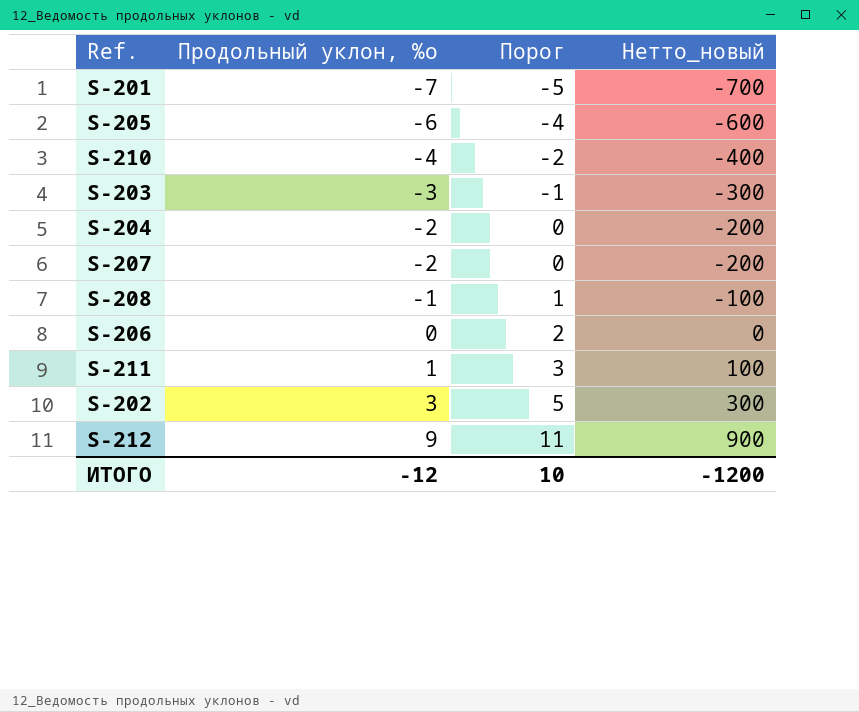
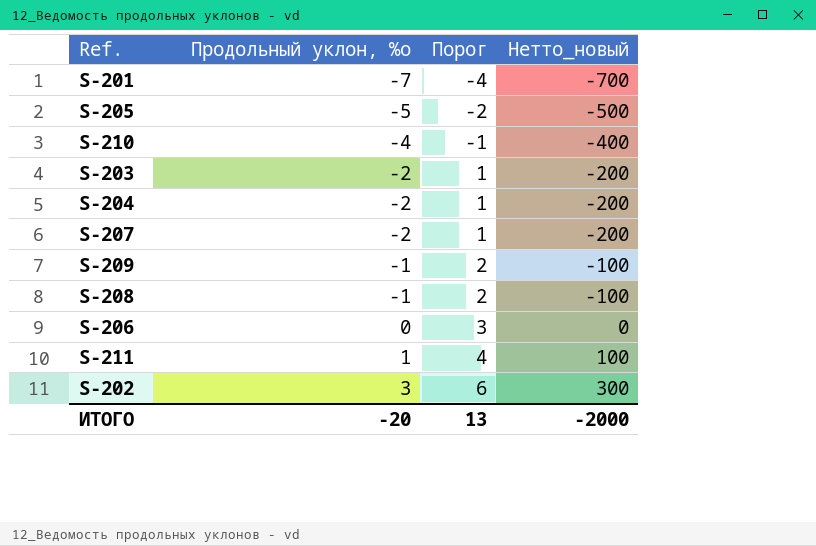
column Порог | formula: [Продольный уклон, %о] + 2 -> [Продольный уклон, %о] + 3
row S-212: 9 | 11 | 900 -> none
S-205 | Продольный уклон, %о: -6 -> -5
S-205 | Нетто_новый: -600 -> -500
S-203 | Продольный уклон, %о: -3 -> -2
S-203 | Нетто_новый: -300 -> -200
row S-209: none -> -1 | 2 | -100
ИТОГО | Продольный уклон, %о: -12 -> -20
ИТОГО | Порог: 10 -> 13
ИТОГО | Нетто_новый: -1200 -> -2000

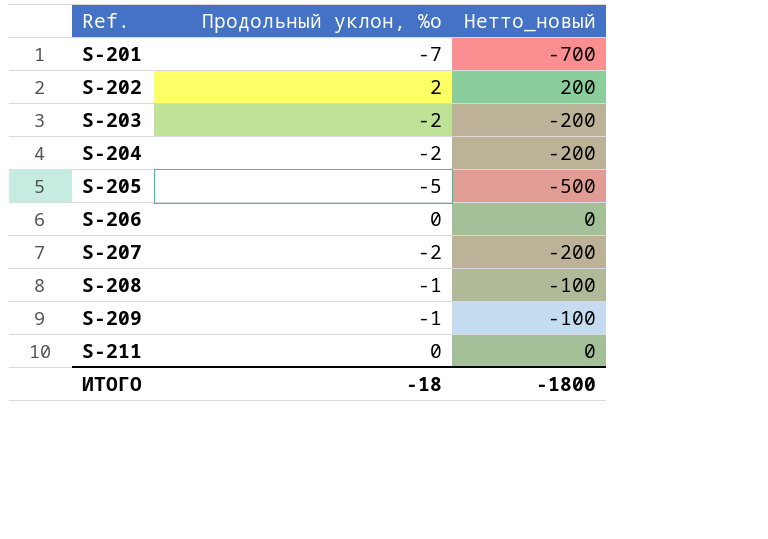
row order: Продольный уклон, %о ascending -> Ref. ascending
column Порог | formula: [Продольный уклон, %о] + 3 -> none
row S-210: -4 | -1 | -400 -> none
S-202 | Продольный уклон, %о: 3 -> 2
S-202 | Нетто_новый: 300 -> 200
S-211 | Продольный уклон, %о: 1 -> 0
S-211 | Нетто_новый: 100 -> 0
ИТОГО | Продольный уклон, %о: -20 -> -18
ИТОГО | Нетто_новый: -2000 -> -1800

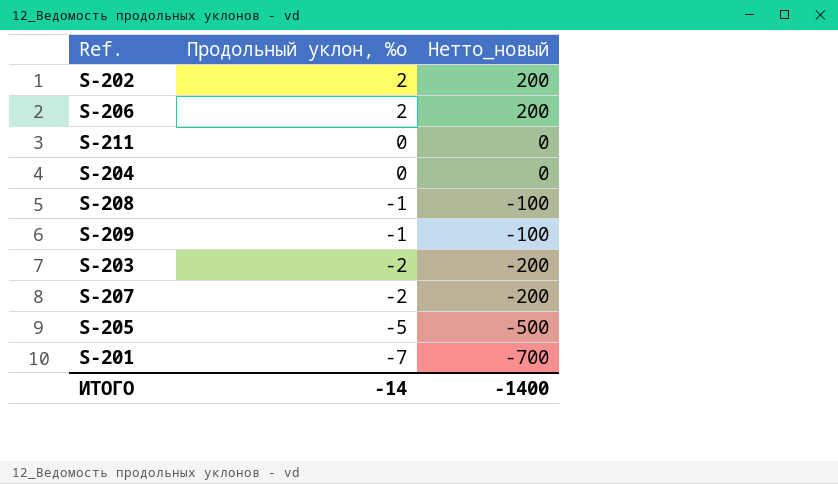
row order: Ref. ascending -> Продольный уклон, %о descending
S-206 | Продольный уклон, %о: 0 -> 2
S-206 | Нетто_новый: 0 -> 200
S-204 | Продольный уклон, %о: -2 -> 0
S-204 | Нетто_новый: -200 -> 0
ИТОГО | Продольный уклон, %о: -18 -> -14
ИТОГО | Нетто_новый: -1800 -> -1400

